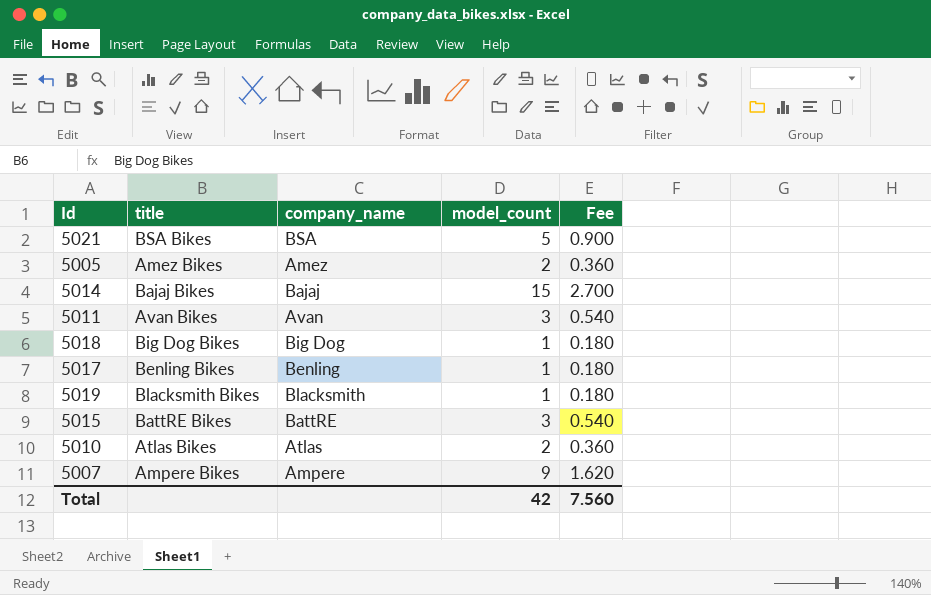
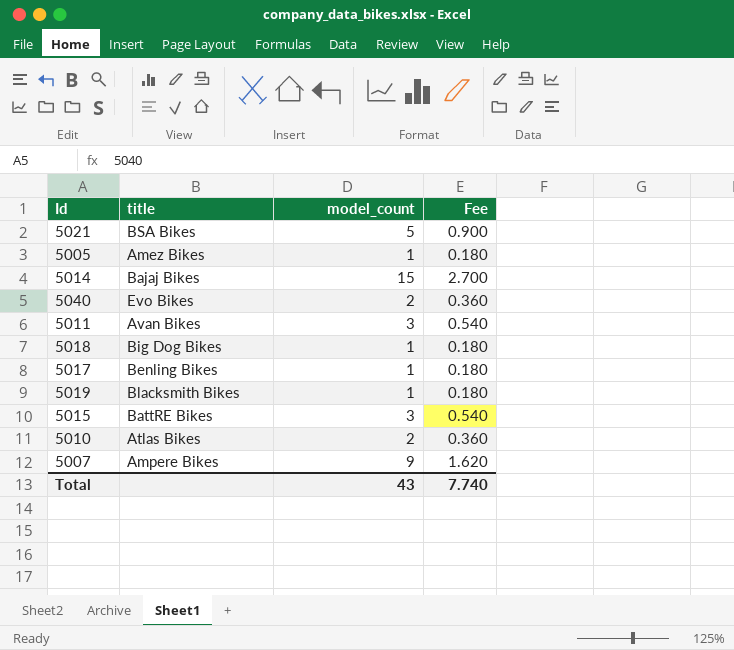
column company_name | position: 3 -> none
5005 | model_count: 2 -> 1
5005 | Fee: 0.360 -> 0.180
row 5040: none -> Evo Bikes | 2 | 0.360
Total | model_count: 42 -> 43
Total | Fee: 7.560 -> 7.740

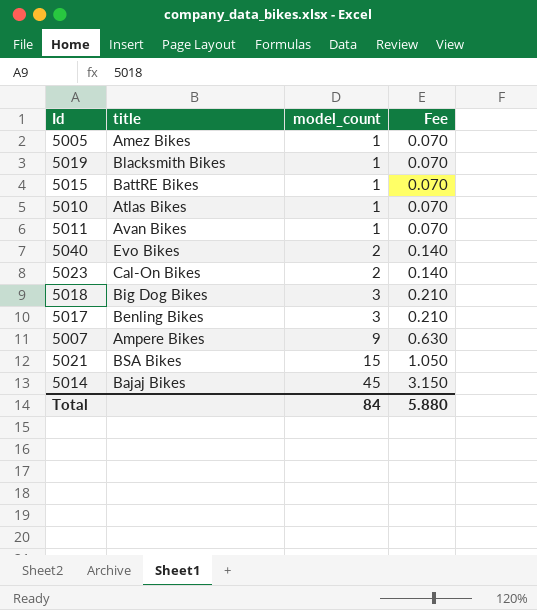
row order: none -> model_count ascending
column Fee | formula: [model_count] * 0.18 -> [model_count] * 0.07
5015 | model_count: 3 -> 1
5010 | model_count: 2 -> 1
5011 | model_count: 3 -> 1
row 5023: none -> Cal-On Bikes | 2 | 0.140
5018 | model_count: 1 -> 3
5017 | model_count: 1 -> 3
5021 | model_count: 5 -> 15
5014 | model_count: 15 -> 45
Total | model_count: 43 -> 84
Total | Fee: 7.740 -> 5.880

